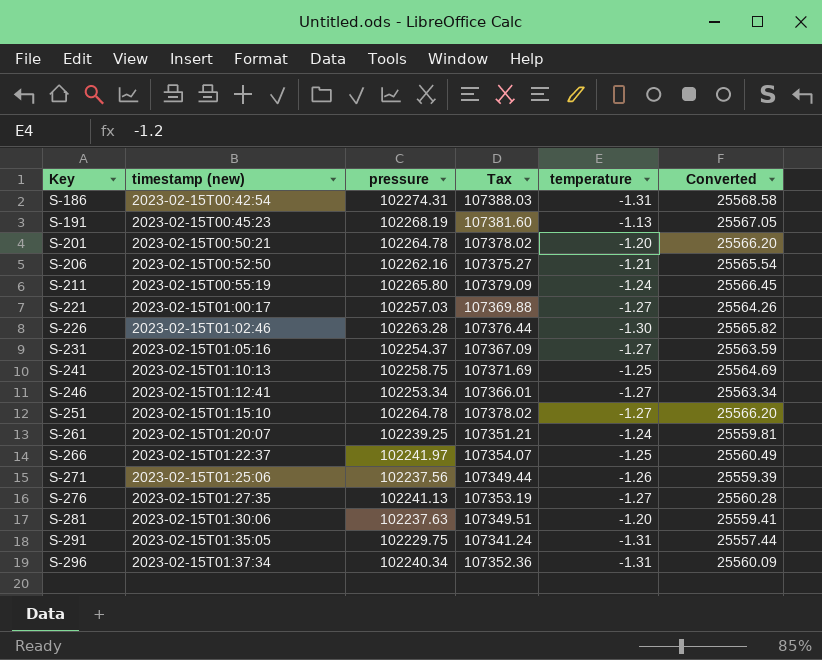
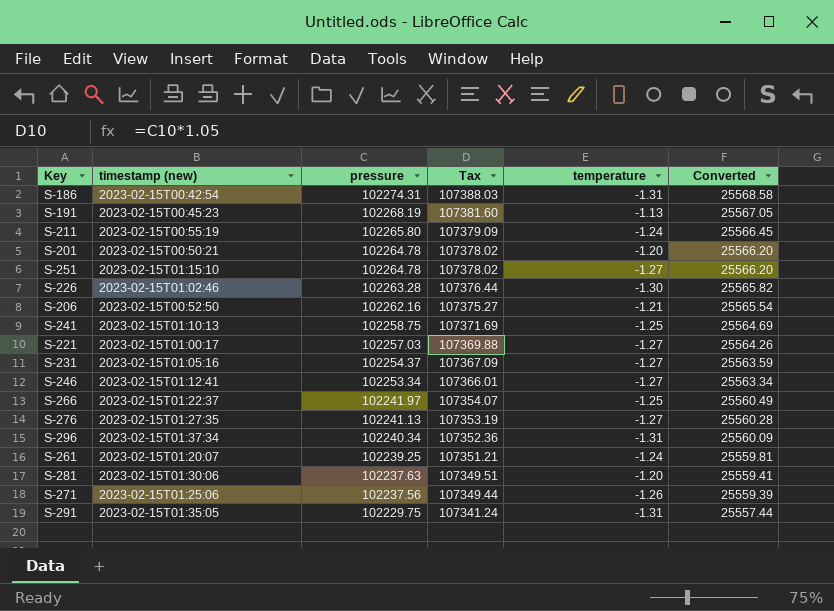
row order: Key ascending -> pressure descending

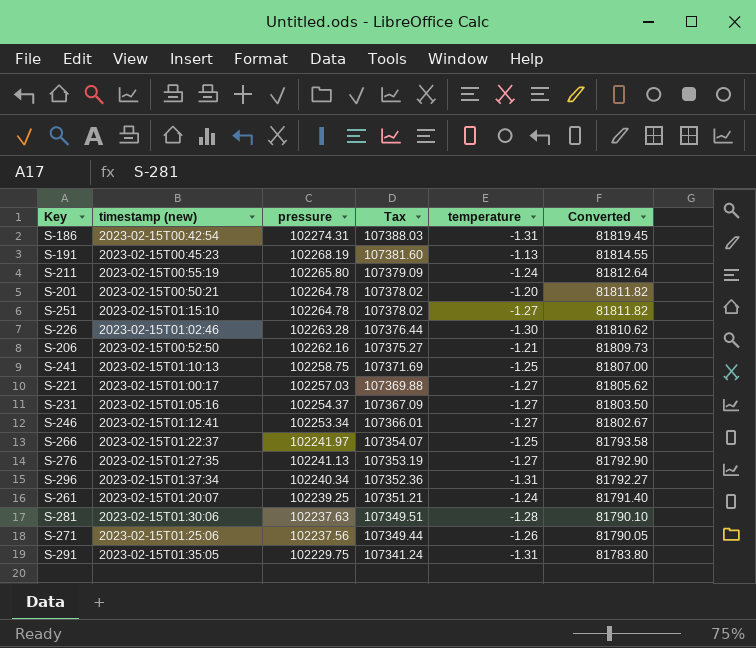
column Converted | formula: [pressure] * 0.25 -> [pressure] * 0.8
S-281 | temperature: -1.20 -> -1.28

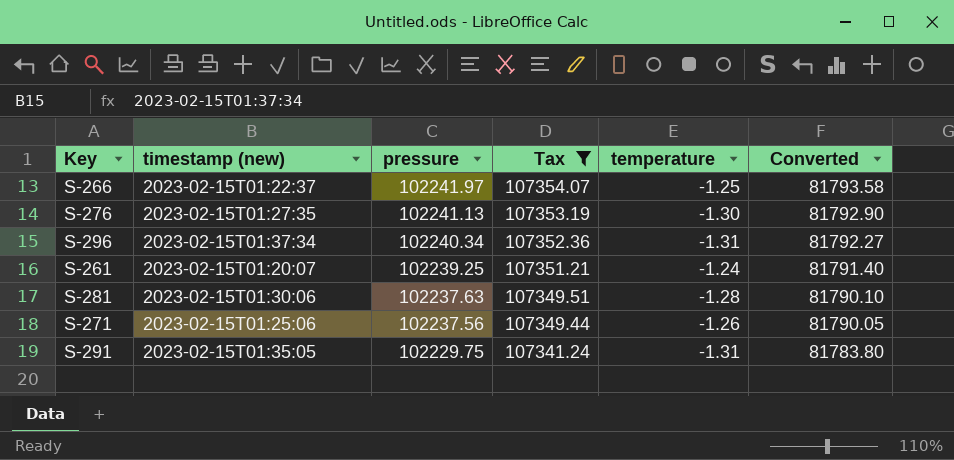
filter: none -> Tax <= 107354.07
S-276 | temperature: -1.27 -> -1.30

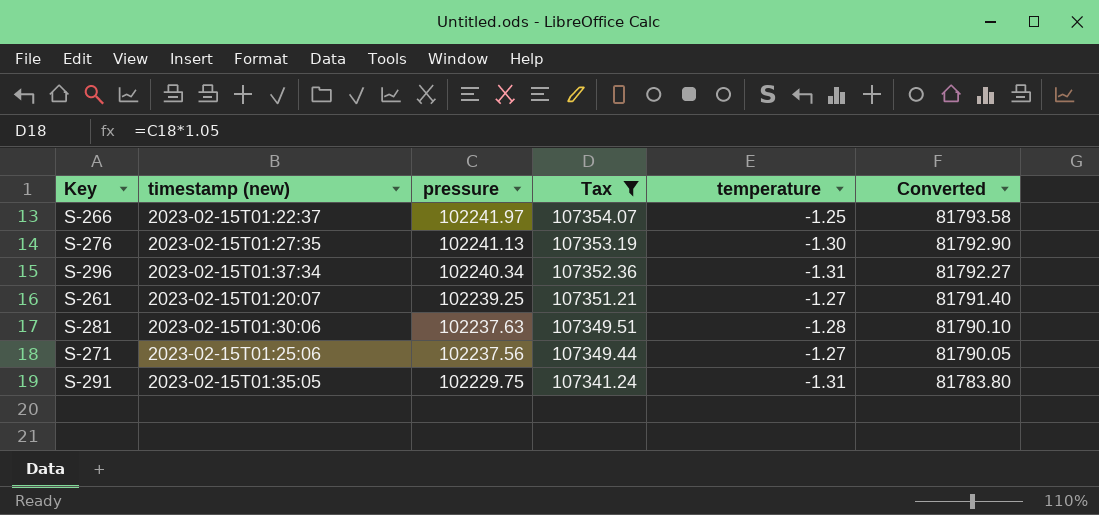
S-261 | temperature: -1.24 -> -1.27
S-271 | temperature: -1.26 -> -1.27

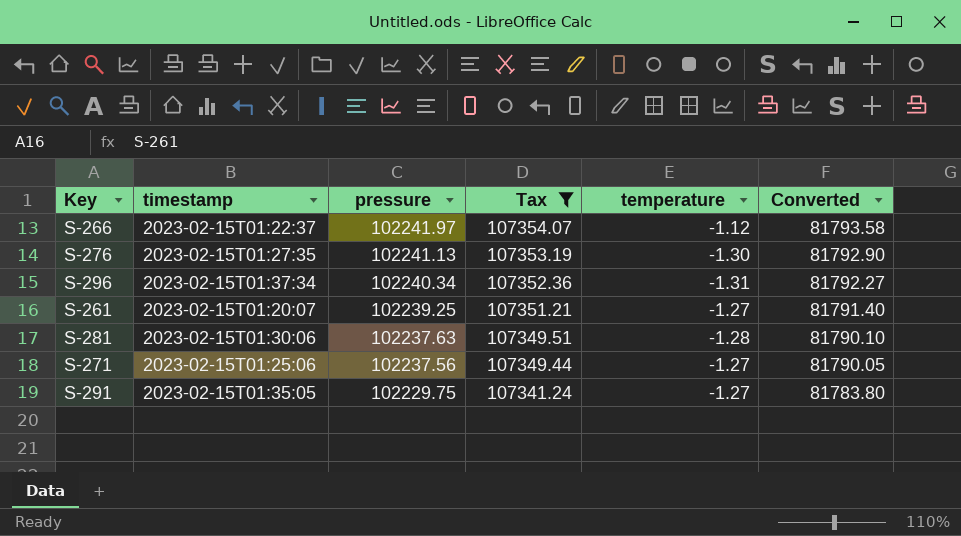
column name: timestamp (new) -> timestamp
S-266 | temperature: -1.25 -> -1.12
S-291 | temperature: -1.31 -> -1.27

